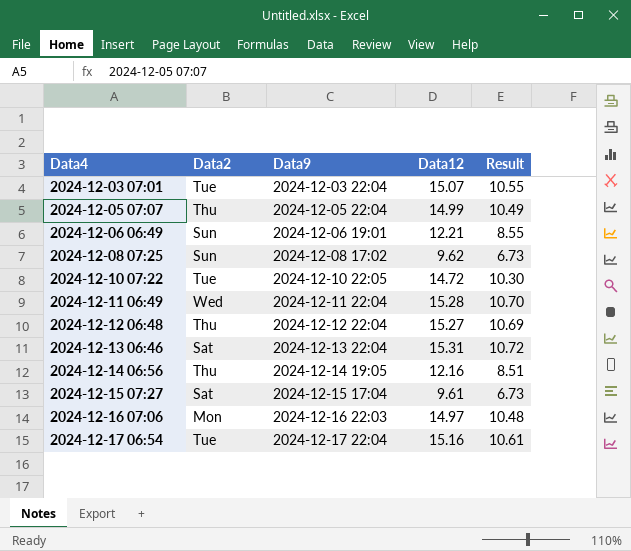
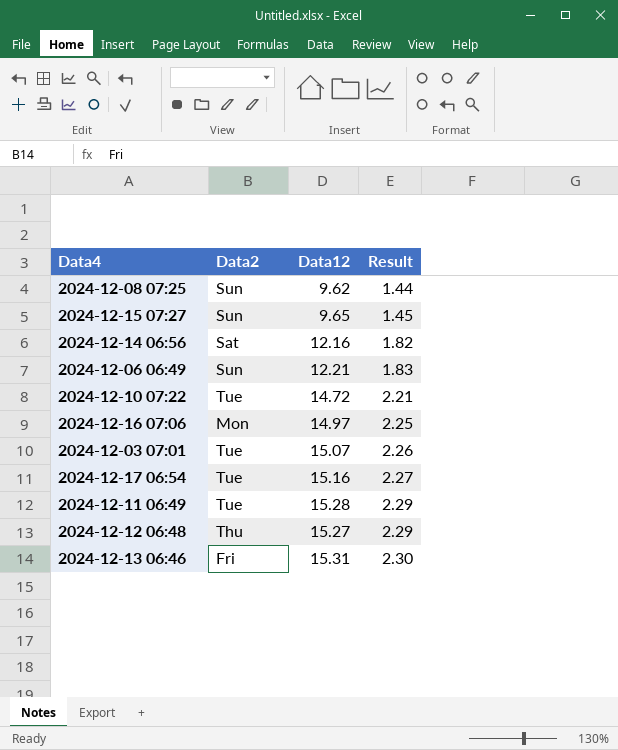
row order: Data4 ascending -> Result ascending
column Data9 | position: 3 -> none
column Result | formula: [Data12] * 0.7 -> [Data12] * 0.15
row 2024-12-05 07:07: Thu | 2024-12-05 22:04 | 14.99 | 10.49 -> none
2024-12-15 07:27 | Data2: Sat -> Sun
2024-12-15 07:27 | Data12: 9.61 -> 9.65
2024-12-14 06:56 | Data2: Thu -> Sat
2024-12-11 06:49 | Data2: Wed -> Tue
2024-12-13 06:46 | Data2: Sat -> Fri

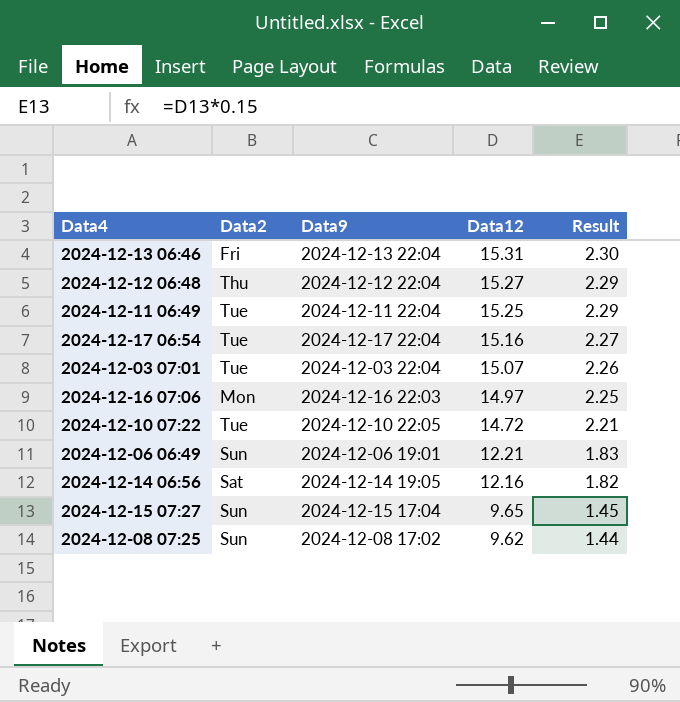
row order: Result ascending -> Data12 descending
column Data9 | position: none -> 3
2024-12-11 06:49 | Data12: 15.28 -> 15.25

